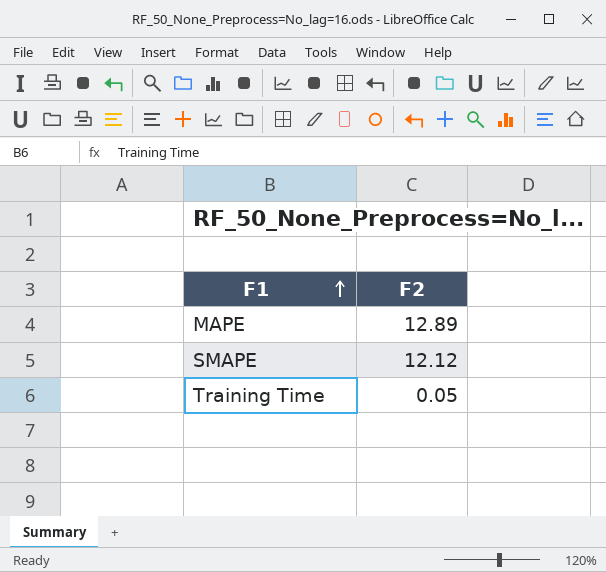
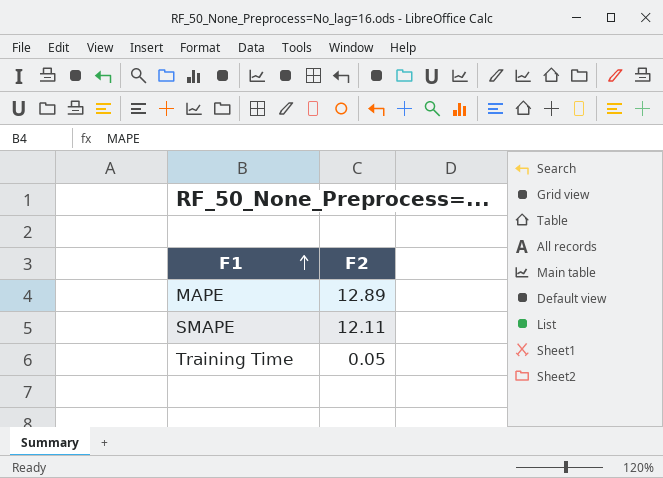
SMAPE | F2: 12.12 -> 12.11

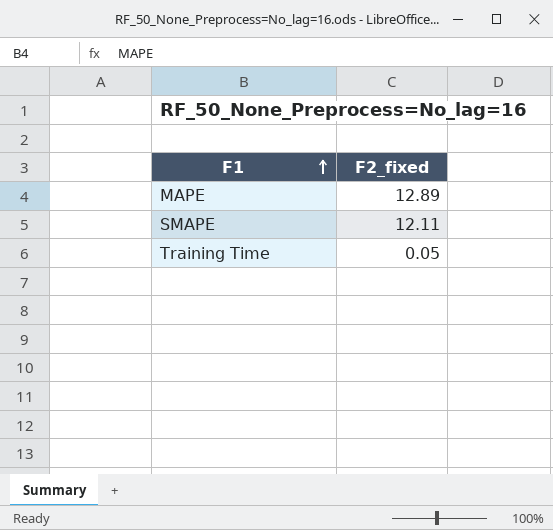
column name: F2 -> F2_fixed

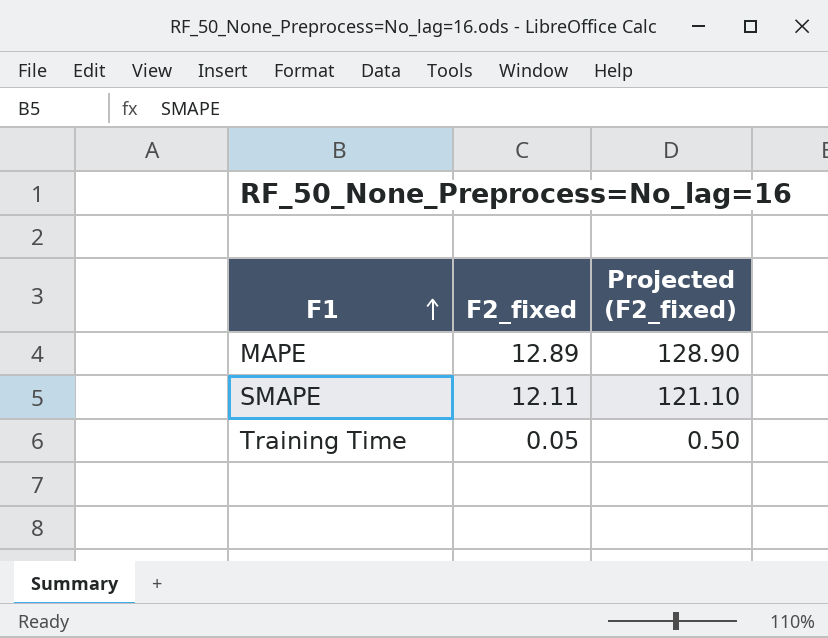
column Projected (F2_fixed) | formula: none -> [F2_fixed] * 10

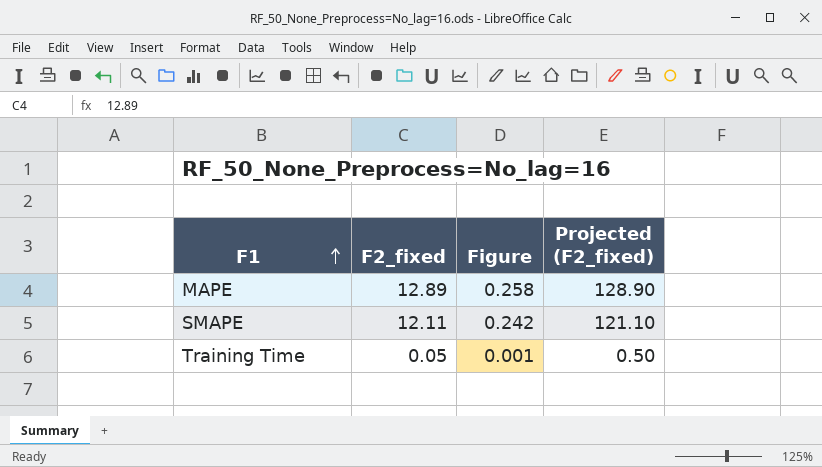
column Figure | formula: none -> [F2_fixed] * 0.02

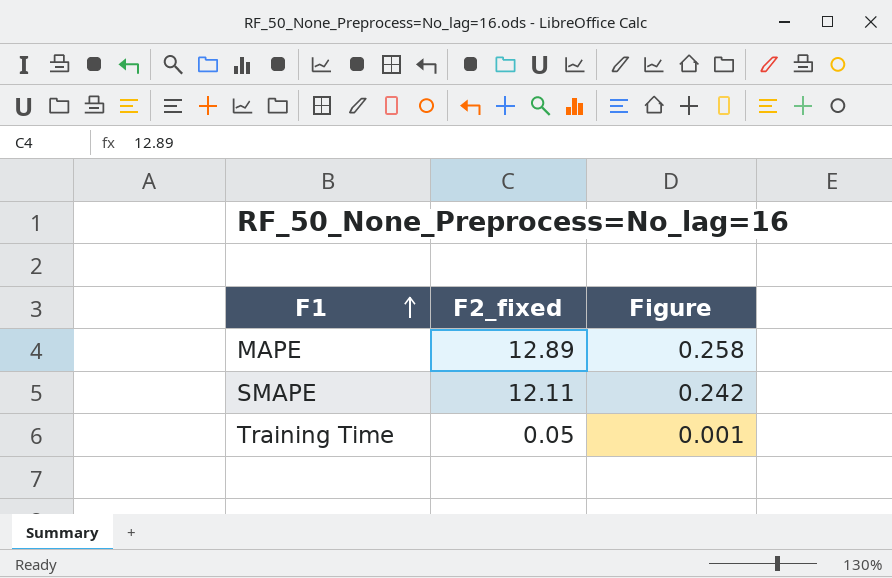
column Projected (F2_fixed) | formula: [F2_fixed] * 10 -> none

